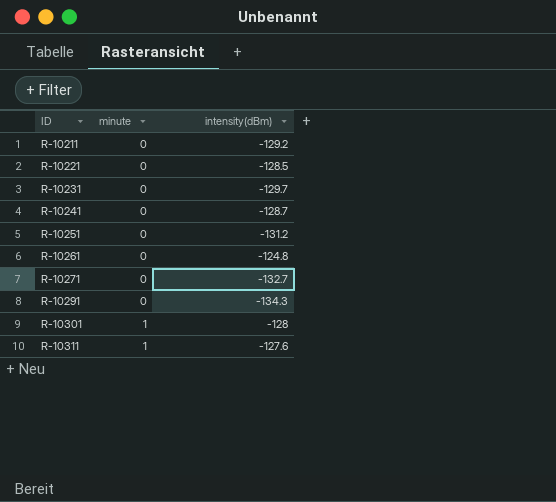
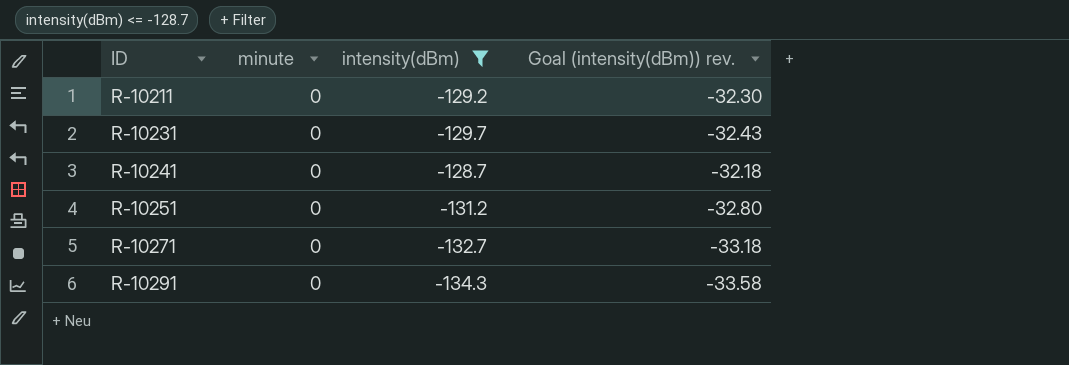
filter: none -> intensity(dBm) <= -128.7
column Goal (intensity(dBm)) rev. | formula: none -> [intensity(dBm)] * 0.25

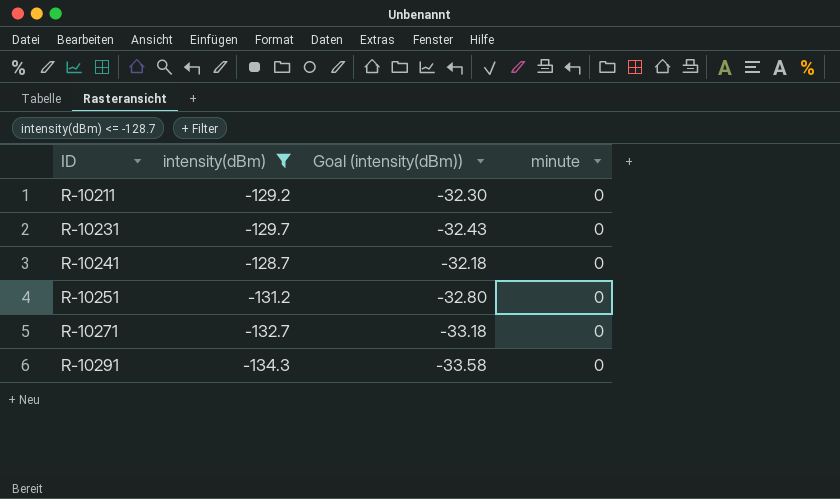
column name: Goal (intensity(dBm)) rev. -> Goal (intensity(dBm))
column minute | position: 2 -> 4

